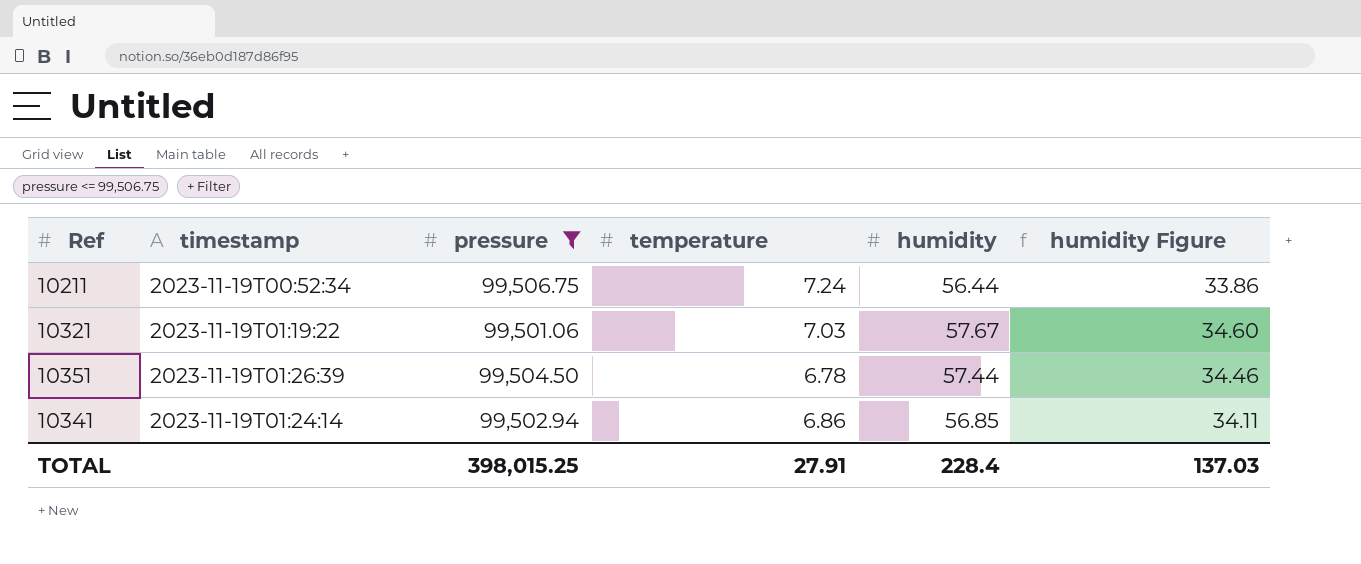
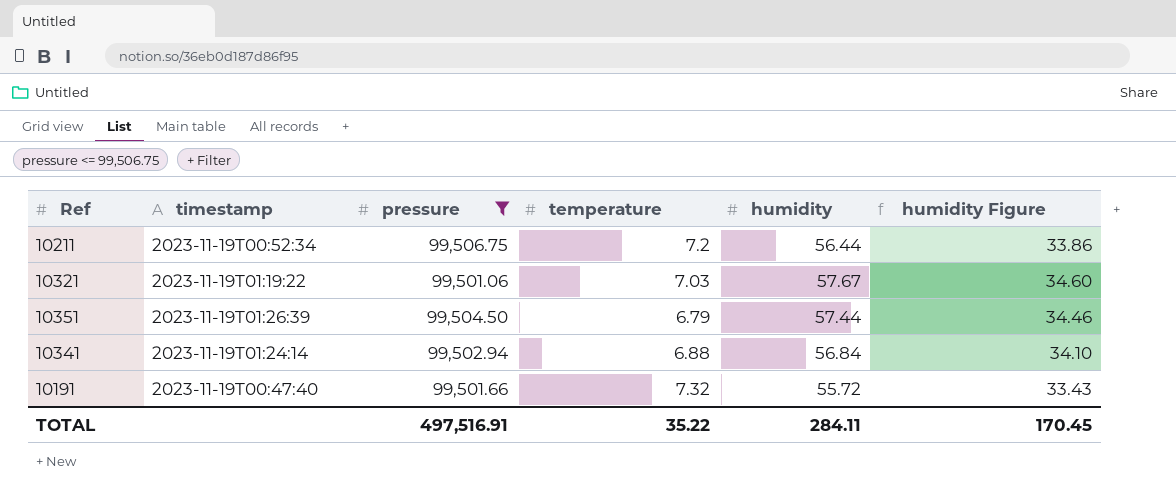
10211 | temperature: 7.24 -> 7.2
10351 | temperature: 6.78 -> 6.79
10341 | temperature: 6.86 -> 6.88
10341 | humidity: 56.85 -> 56.84
10341 | humidity Figure: 34.11 -> 34.10
row 10191: none -> 2023-11-19T00:47:40 | 99,501.66 | 7.32 | 55.72 | 33.43
TOTAL | pressure: 398,015.25 -> 497,516.91
TOTAL | temperature: 27.91 -> 35.22
TOTAL | humidity: 228.4 -> 284.11
TOTAL | humidity Figure: 137.03 -> 170.45

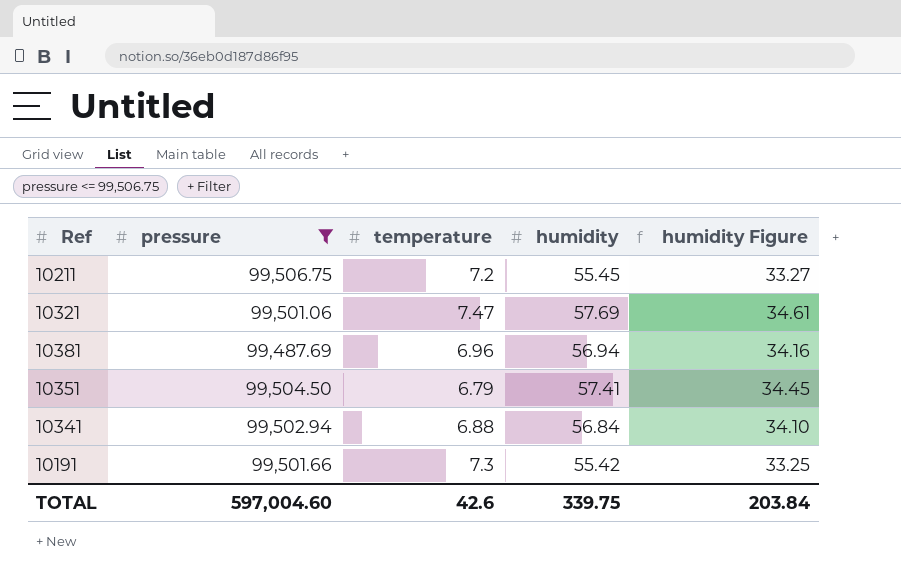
column timestamp | position: 2 -> none
10211 | humidity: 56.44 -> 55.45
10211 | humidity Figure: 33.86 -> 33.27
10321 | temperature: 7.03 -> 7.47
10321 | humidity: 57.67 -> 57.69
10321 | humidity Figure: 34.60 -> 34.61
row 10381: none -> 99,487.69 | 6.96 | 56.94 | 34.16
10351 | humidity: 57.44 -> 57.41
10351 | humidity Figure: 34.46 -> 34.45
10191 | temperature: 7.32 -> 7.3
10191 | humidity: 55.72 -> 55.42
10191 | humidity Figure: 33.43 -> 33.25
TOTAL | pressure: 497,516.91 -> 597,004.60
TOTAL | temperature: 35.22 -> 42.6
TOTAL | humidity: 284.11 -> 339.75
TOTAL | humidity Figure: 170.45 -> 203.84

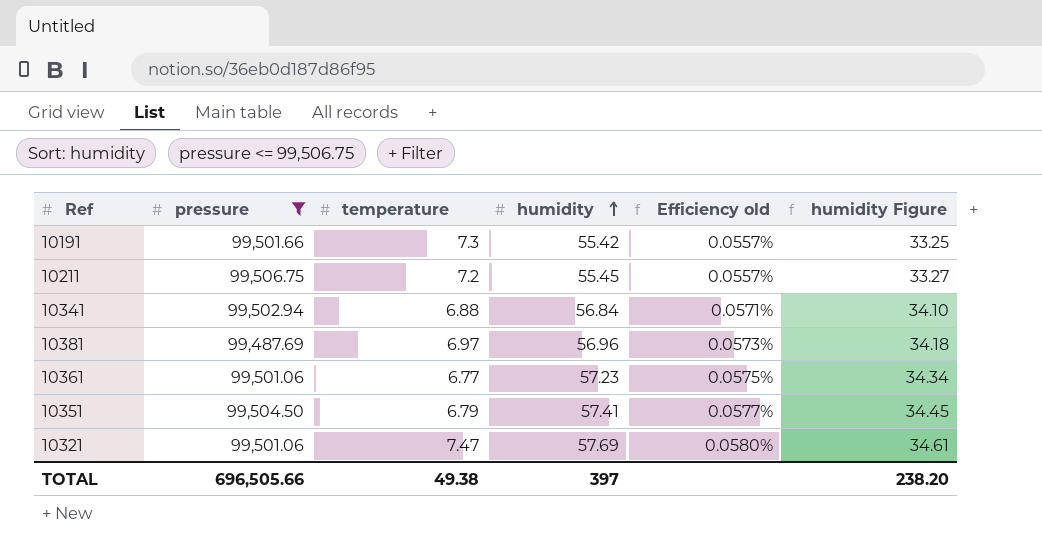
row order: none -> humidity ascending
column Efficiency old | formula: none -> [humidity] / [pressure]
10381 | temperature: 6.96 -> 6.97
10381 | humidity: 56.94 -> 56.96
10381 | humidity Figure: 34.16 -> 34.18
row 10361: none -> 99,501.06 | 6.77 | 57.23 | 0.0575% | 34.34
TOTAL | pressure: 597,004.60 -> 696,505.66
TOTAL | temperature: 42.6 -> 49.38
TOTAL | humidity: 339.75 -> 397
TOTAL | humidity Figure: 203.84 -> 238.20

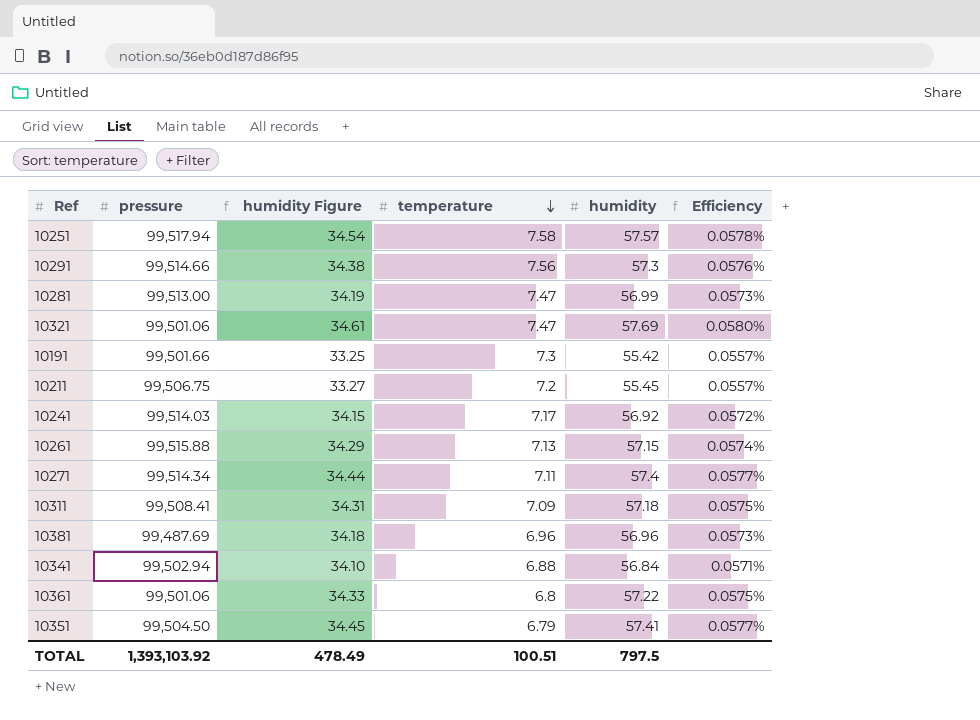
filter: pressure <= 99,506.75 -> none
row order: humidity ascending -> temperature descending
column humidity Figure | position: 6 -> 3
column name: Efficiency old -> Efficiency
10381 | temperature: 6.97 -> 6.96
10361 | humidity Figure: 34.34 -> 34.33
10361 | temperature: 6.77 -> 6.8
10361 | humidity: 57.23 -> 57.22
TOTAL | pressure: 696,505.66 -> 1,393,103.92
TOTAL | humidity Figure: 238.20 -> 478.49
TOTAL | temperature: 49.38 -> 100.51
TOTAL | humidity: 397 -> 797.5

